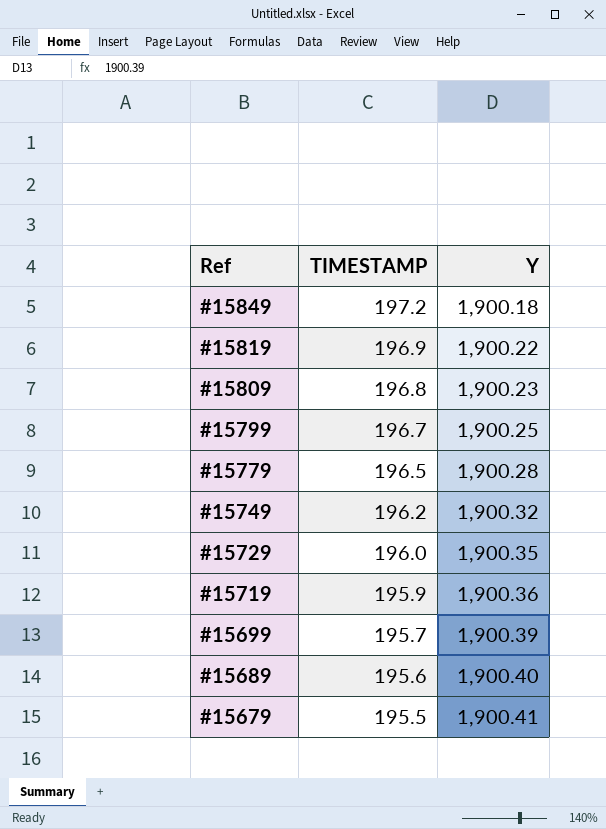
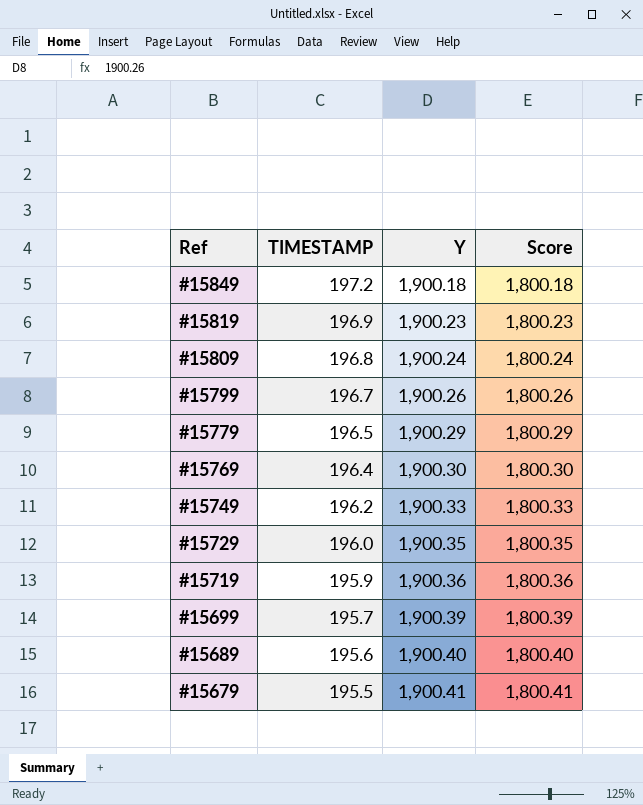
column Score | formula: none -> [Y] - 100
#15819 | Y: 1,900.22 -> 1,900.23
#15809 | Y: 1,900.23 -> 1,900.24
#15799 | Y: 1,900.25 -> 1,900.26
#15779 | Y: 1,900.28 -> 1,900.29
row #15769: none -> 196.4 | 1,900.30 | 1,800.30
#15749 | Y: 1,900.32 -> 1,900.33

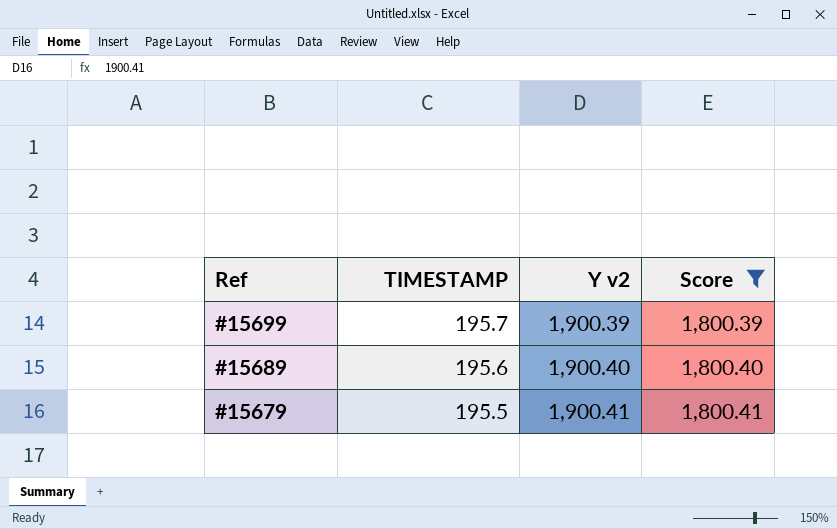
filter: none -> Score >= 1,800.39
column name: Y -> Y v2

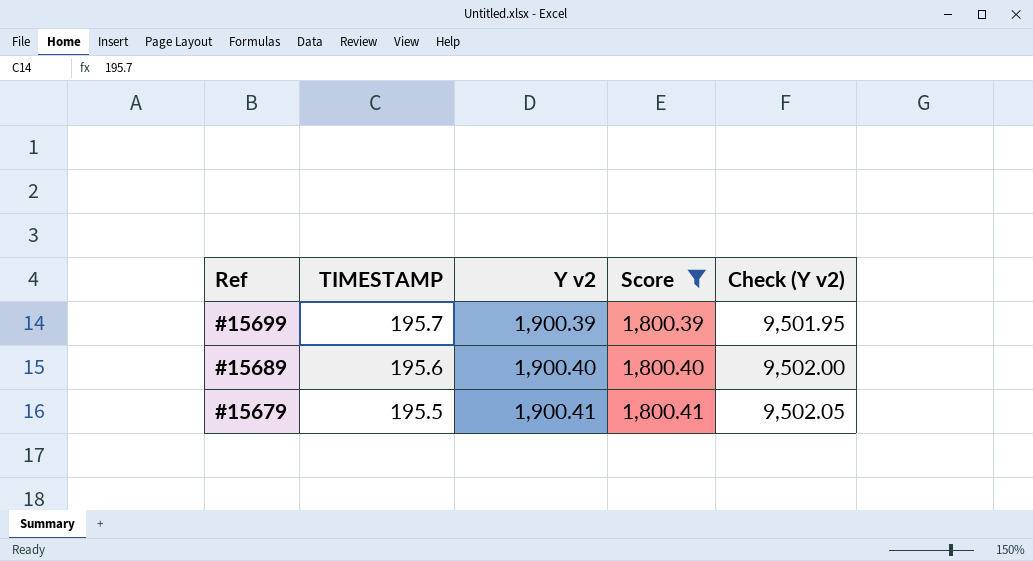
column Check (Y v2) | formula: none -> [Y v2] * 5

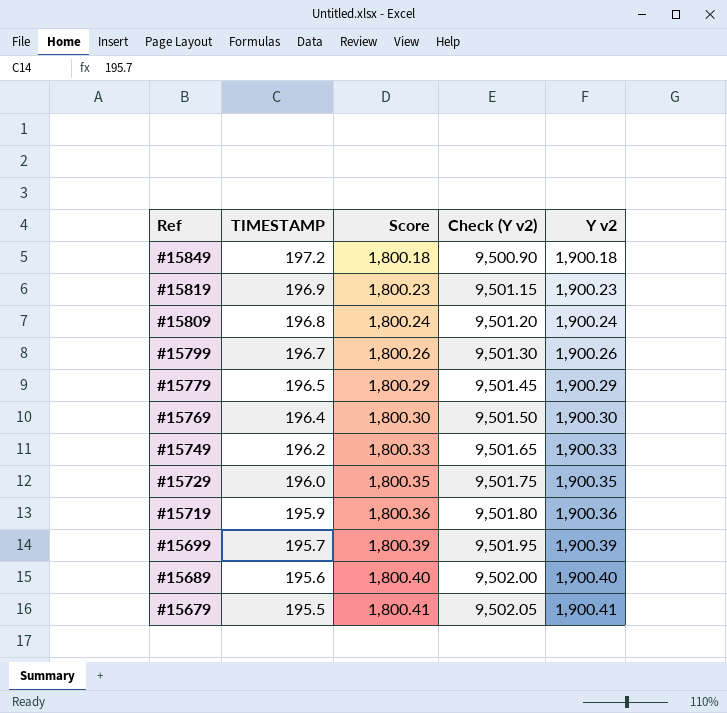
filter: Score >= 1,800.39 -> none
column Y v2 | position: 3 -> 5

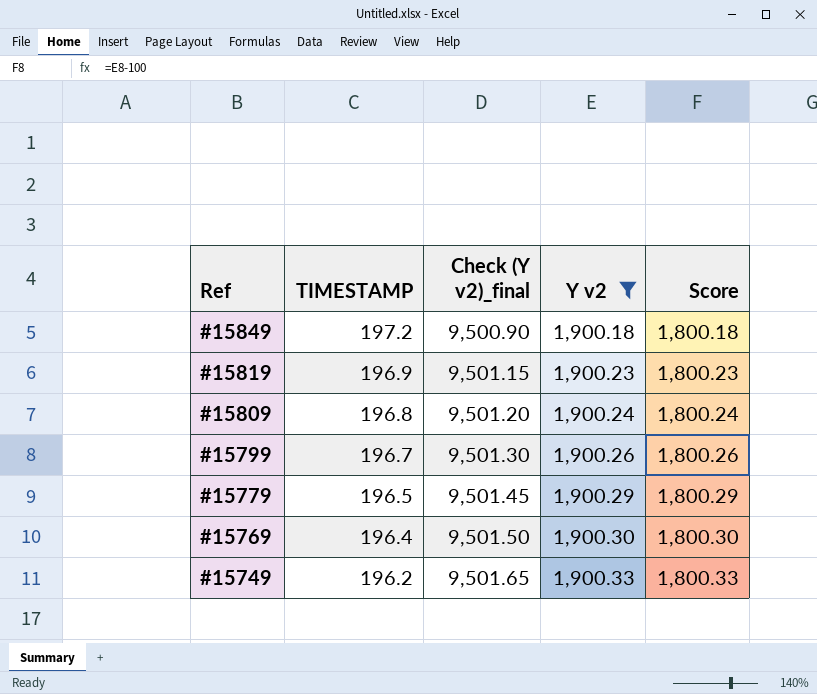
filter: none -> Y v2 <= 1,900.33
column name: Check (Y v2) -> Check (Y v2)_final
column Score | position: 3 -> 5

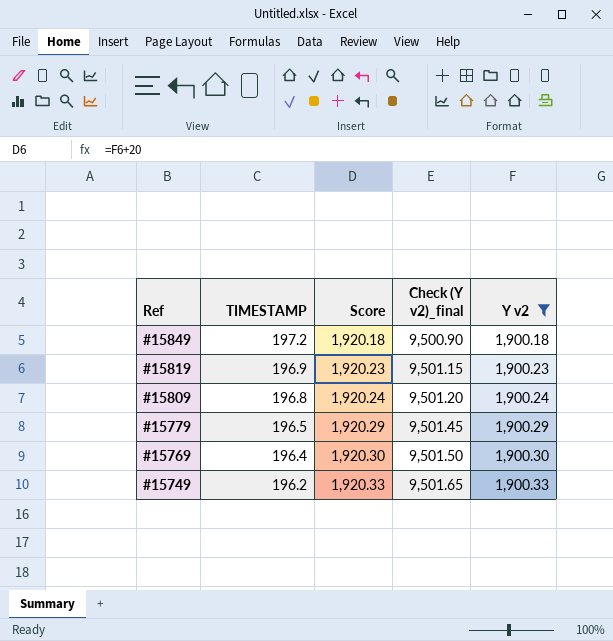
column Score | formula: [Y v2] - 100 -> [Y v2] + 20
column Score | position: 5 -> 3
row #15799: 196.7 | 9,501.30 | 1,900.26 | 1,800.26 -> none

